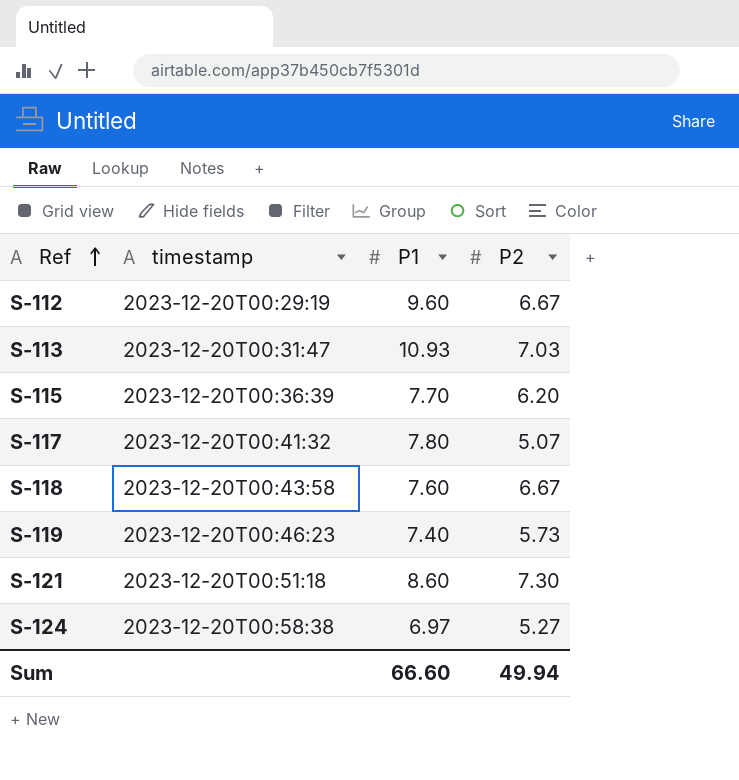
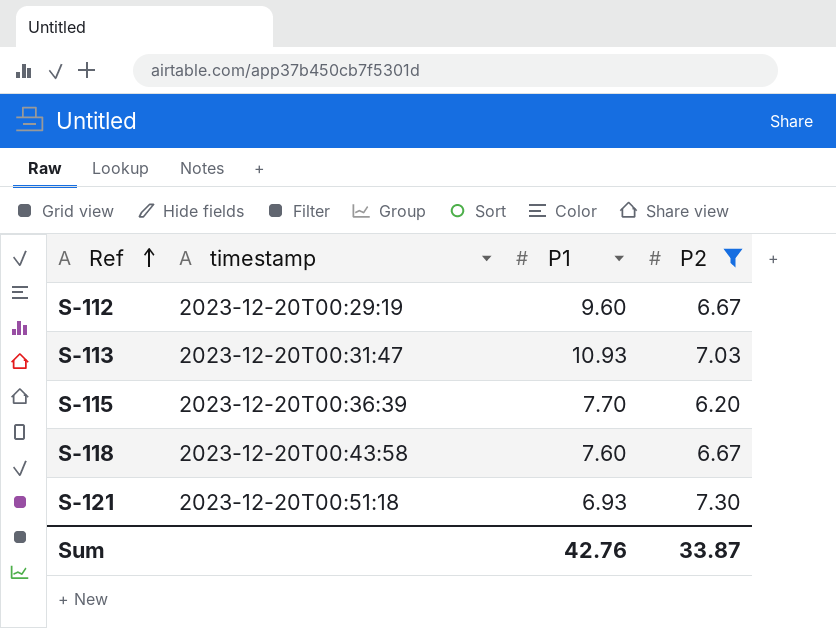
filter: none -> P2 >= 6.20
S-121 | P1: 8.60 -> 6.93
Sum | P1: 66.60 -> 42.76
Sum | P2: 49.94 -> 33.87

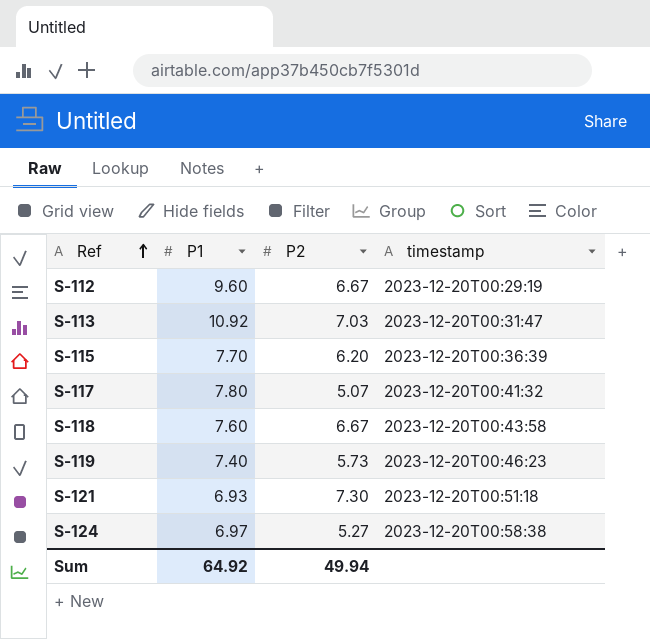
filter: P2 >= 6.20 -> none
column timestamp | position: 2 -> 4
S-113 | P1: 10.93 -> 10.92
Sum | P1: 42.76 -> 64.92
Sum | P2: 33.87 -> 49.94

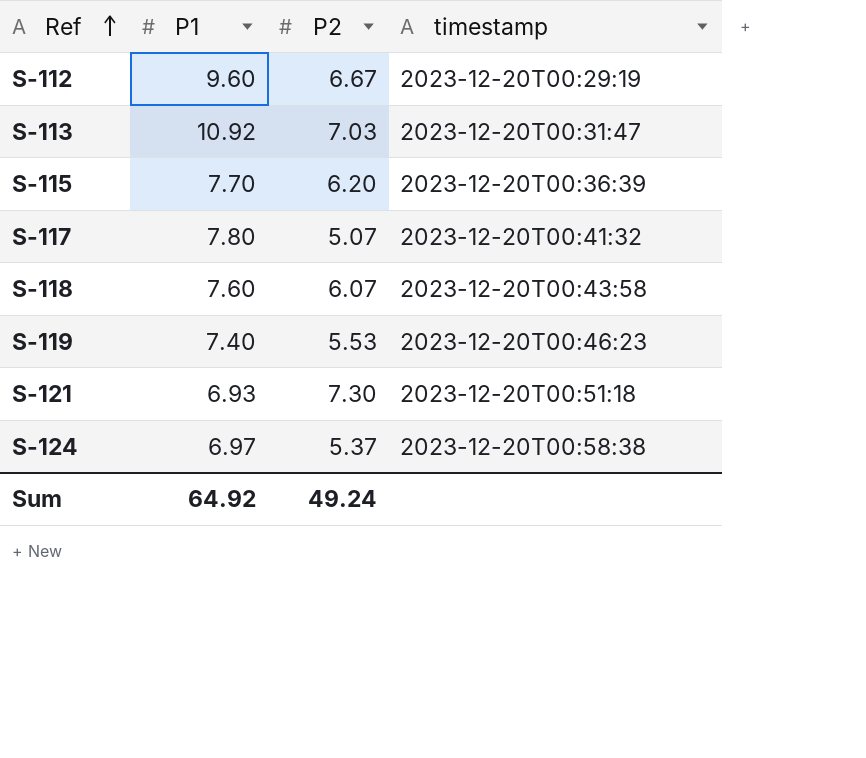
S-118 | P2: 6.67 -> 6.07
S-119 | P2: 5.73 -> 5.53
S-124 | P2: 5.27 -> 5.37
Sum | P2: 49.94 -> 49.24

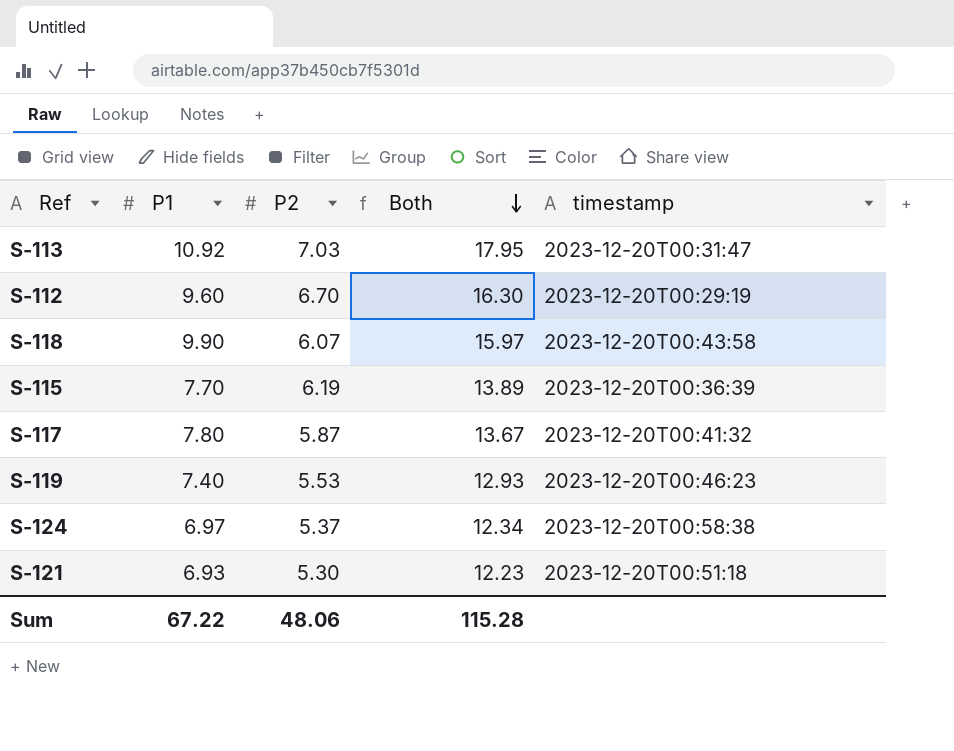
row order: Ref ascending -> Both descending
column Both | formula: none -> [P1] + [P2]
S-112 | P2: 6.67 -> 6.70
S-118 | P1: 7.60 -> 9.90
S-115 | P2: 6.20 -> 6.19
S-117 | P2: 5.07 -> 5.87
S-121 | P2: 7.30 -> 5.30
Sum | P1: 64.92 -> 67.22
Sum | P2: 49.24 -> 48.06

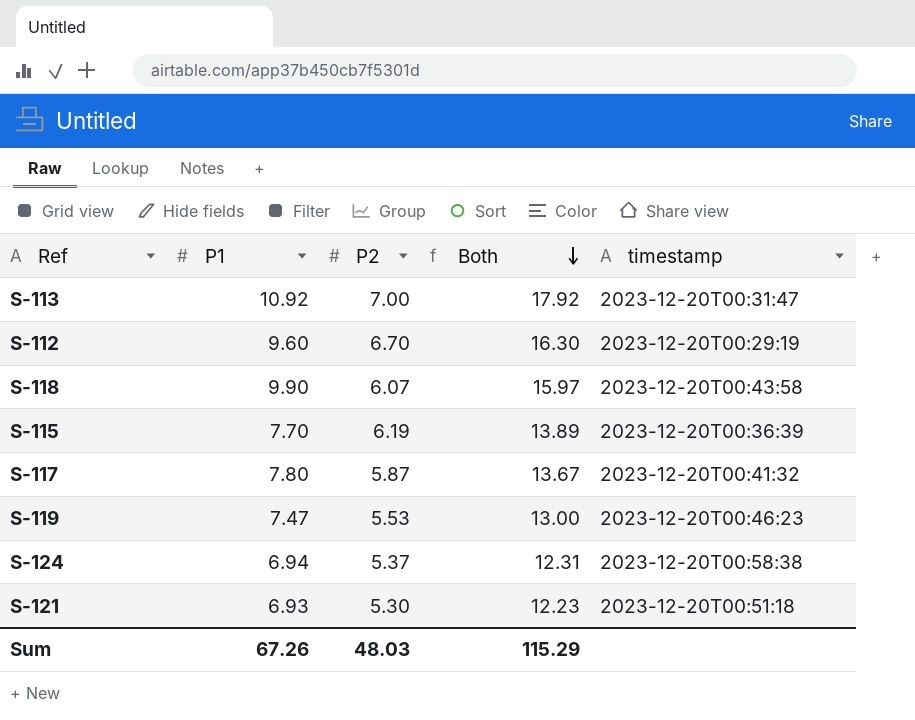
S-113 | P2: 7.03 -> 7.00
S-113 | Both: 17.95 -> 17.92
S-119 | P1: 7.40 -> 7.47
S-119 | Both: 12.93 -> 13.00
S-124 | P1: 6.97 -> 6.94
S-124 | Both: 12.34 -> 12.31
Sum | P1: 67.22 -> 67.26
Sum | P2: 48.06 -> 48.03
Sum | Both: 115.28 -> 115.29

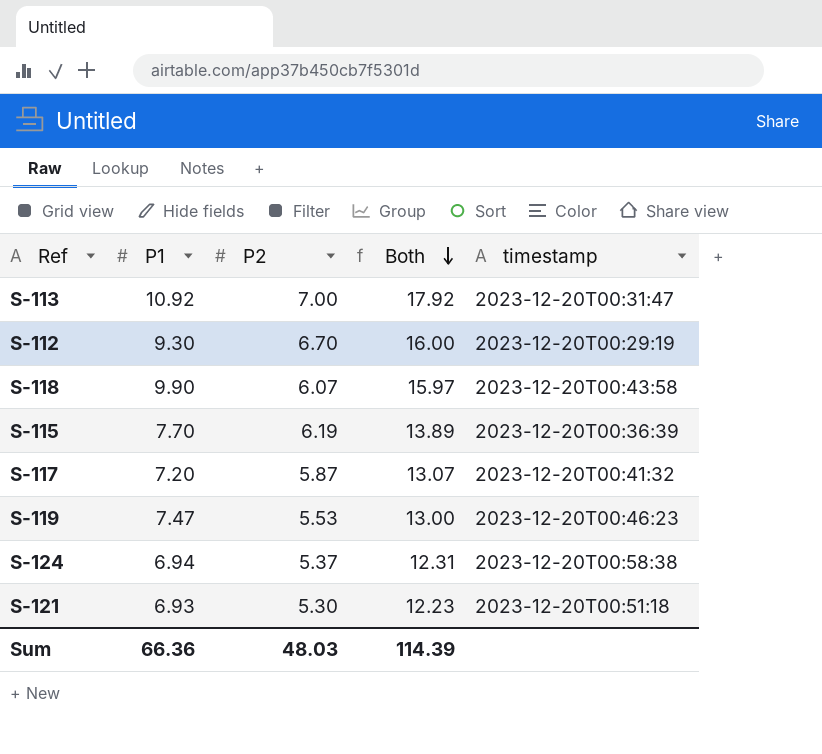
S-112 | P1: 9.60 -> 9.30
S-112 | Both: 16.30 -> 16.00
S-117 | P1: 7.80 -> 7.20
S-117 | Both: 13.67 -> 13.07
Sum | P1: 67.26 -> 66.36
Sum | Both: 115.29 -> 114.39

